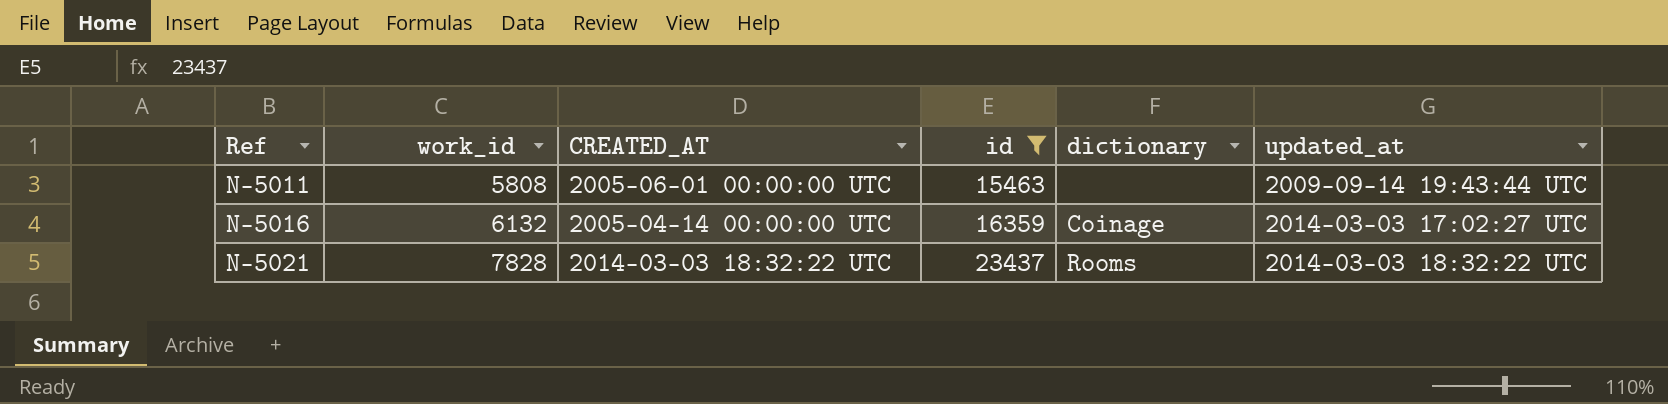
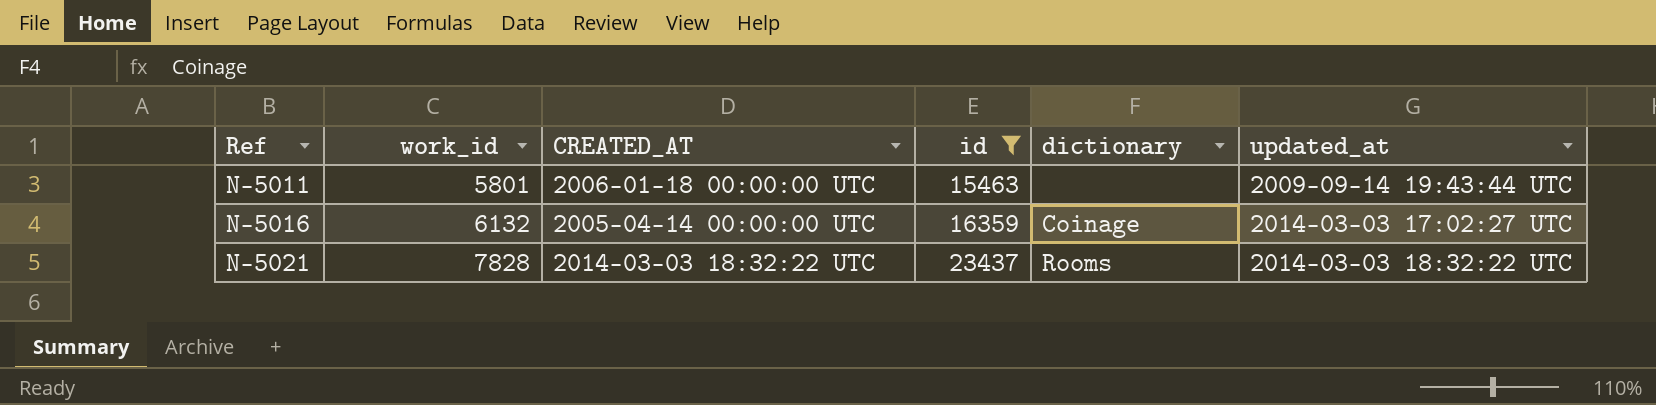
N-5011 | work_id: 5808 -> 5801
N-5011 | CREATED_AT: 2005-06-01 00:00:00 UTC -> 2006-01-18 00:00:00 UTC

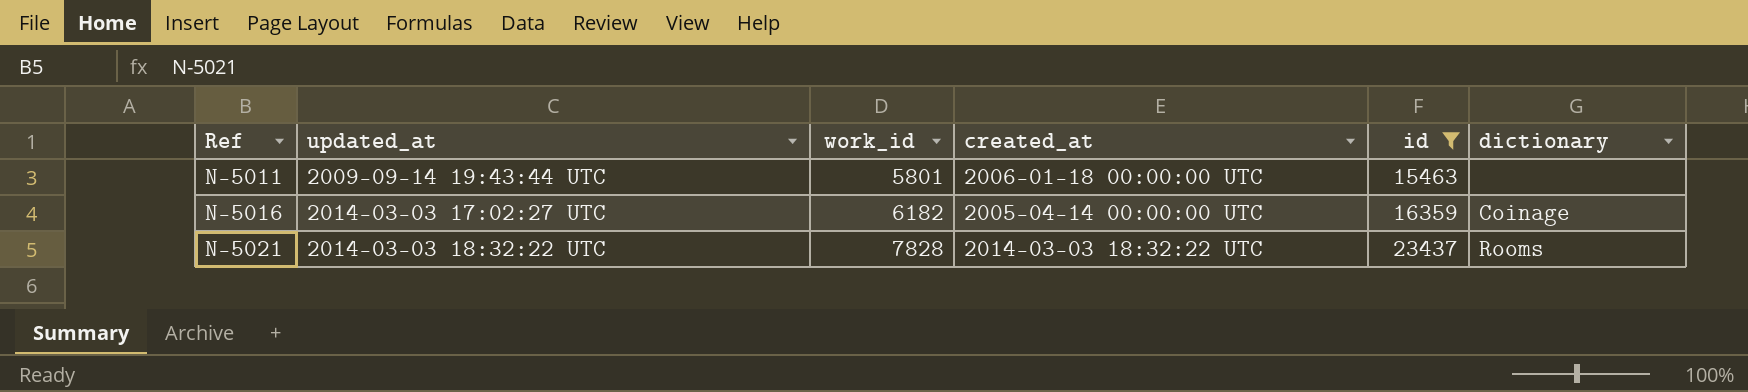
column updated_at | position: 6 -> 2
column name: CREATED_AT -> created_at
N-5016 | work_id: 6132 -> 6182

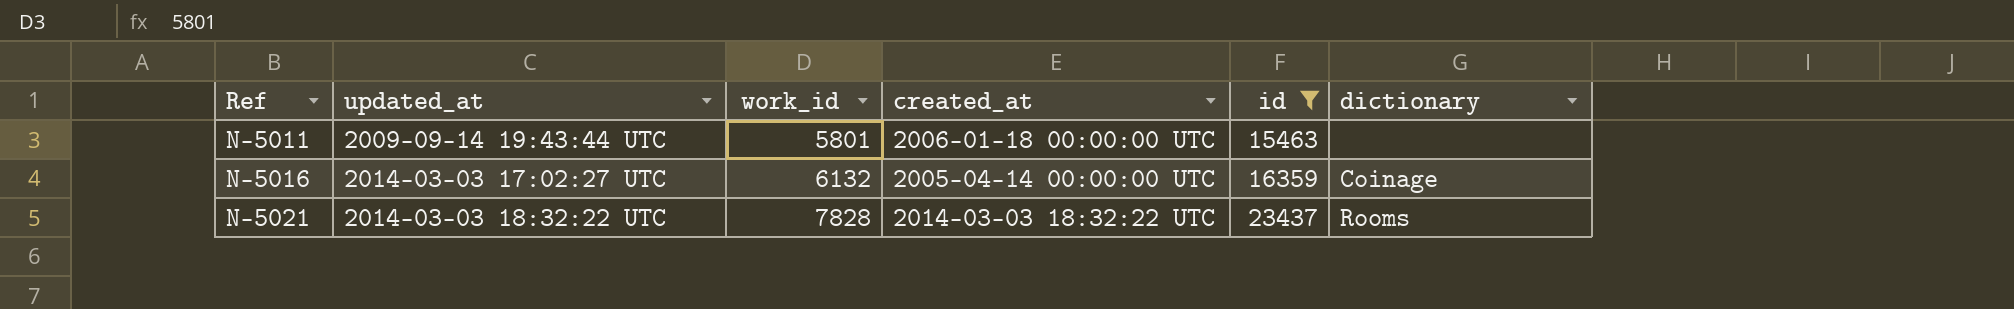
N-5016 | work_id: 6182 -> 6132

